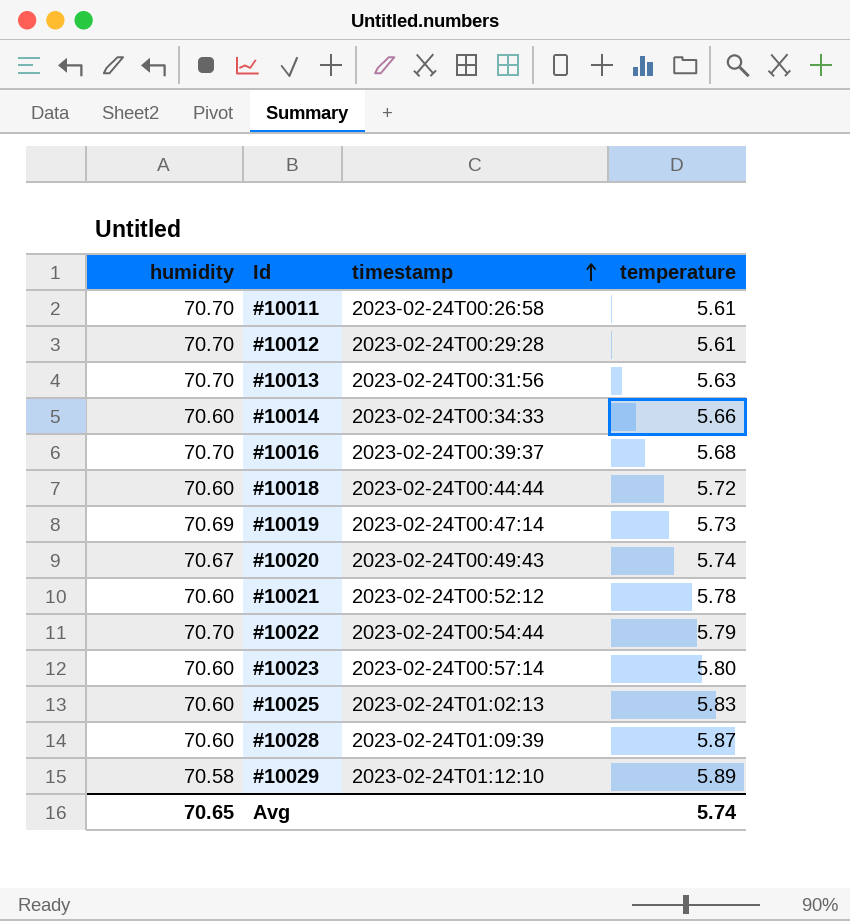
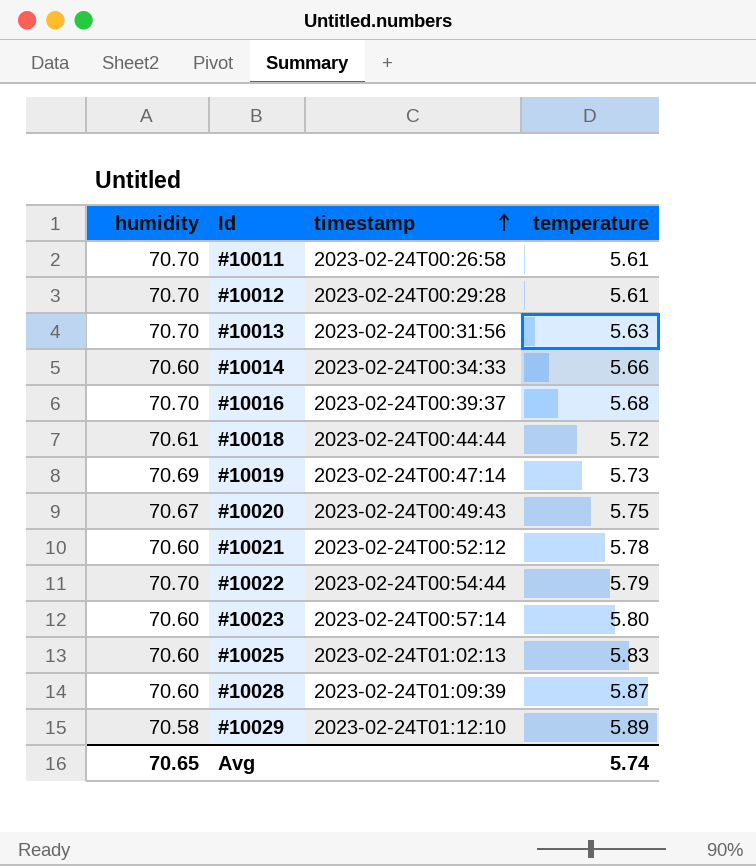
#10018 | humidity: 70.60 -> 70.61
#10020 | temperature: 5.74 -> 5.75

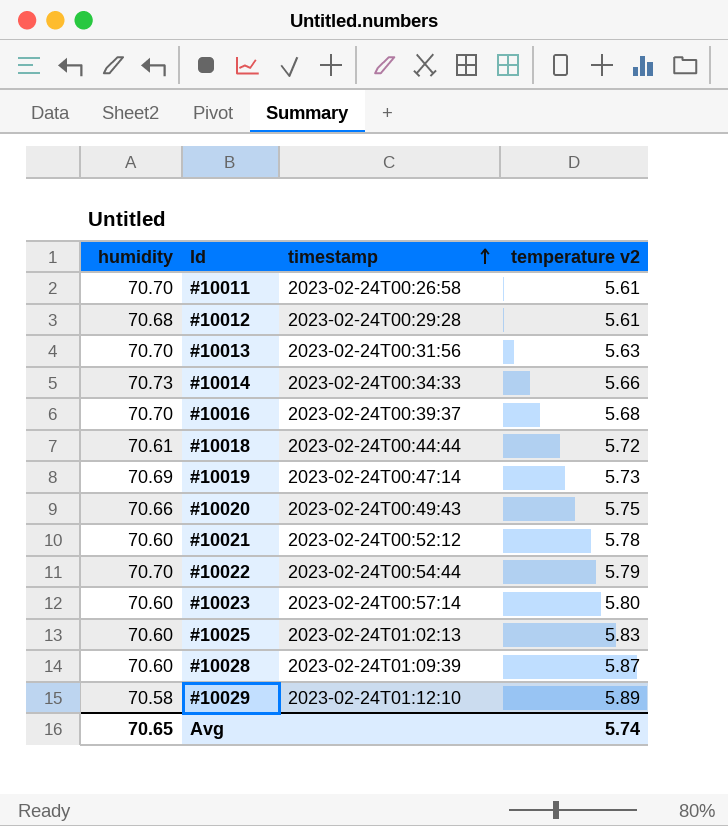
column name: temperature -> temperature v2
#10012 | humidity: 70.70 -> 70.68
#10014 | humidity: 70.60 -> 70.73
#10020 | humidity: 70.67 -> 70.66

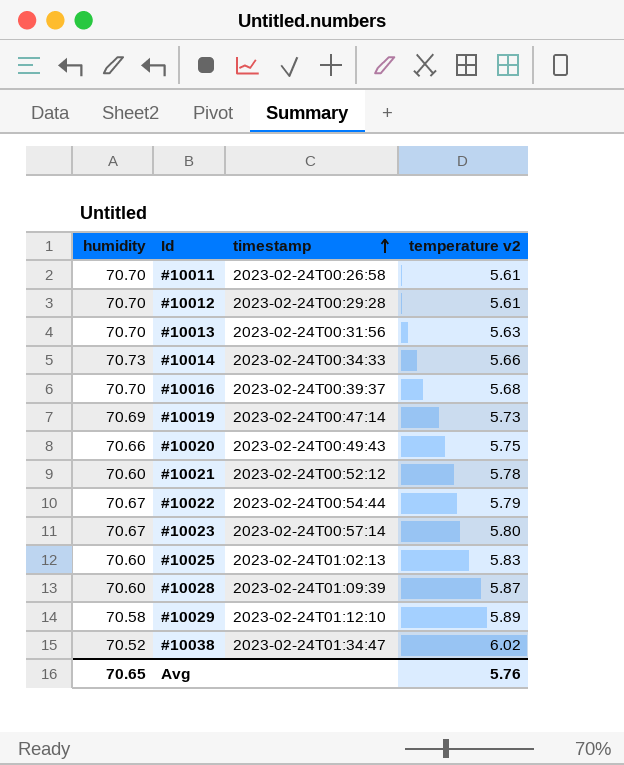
row #10018: 70.61 | 2023-02-24T00:44:44 | 5.72 -> none
#10012 | humidity: 70.68 -> 70.70
#10022 | humidity: 70.70 -> 70.67
#10023 | humidity: 70.60 -> 70.67
row #10038: none -> 70.52 | 2023-02-24T01:34:47 | 6.02
Avg | temperature v2: 5.74 -> 5.76

